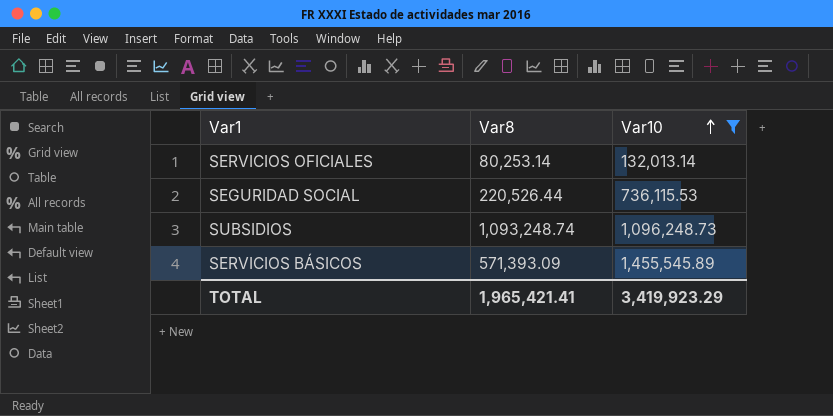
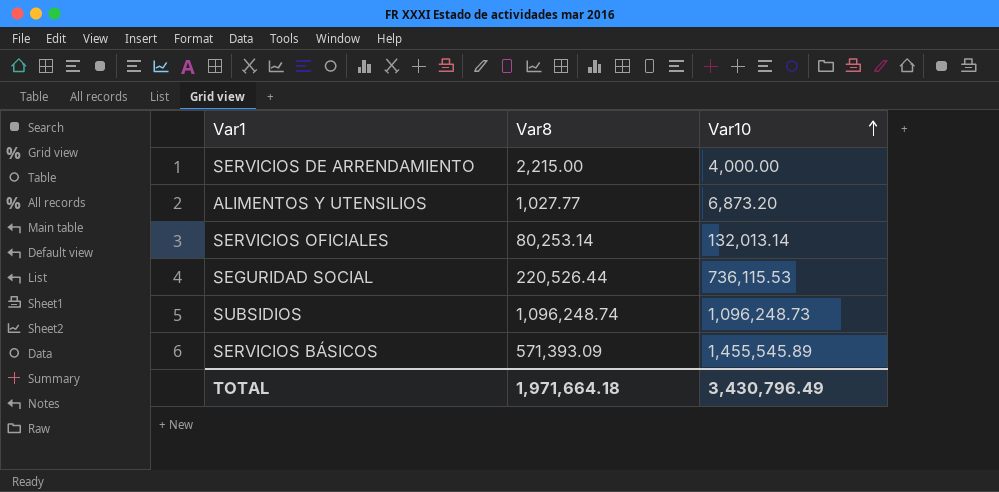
filter: Var10 >= 132,013.14 -> none
SUBSIDIOS | Var8: 1,093,248.74 -> 1,096,248.74
TOTAL | Var8: 1,965,421.41 -> 1,971,664.18
TOTAL | Var10: 3,419,923.29 -> 3,430,796.49

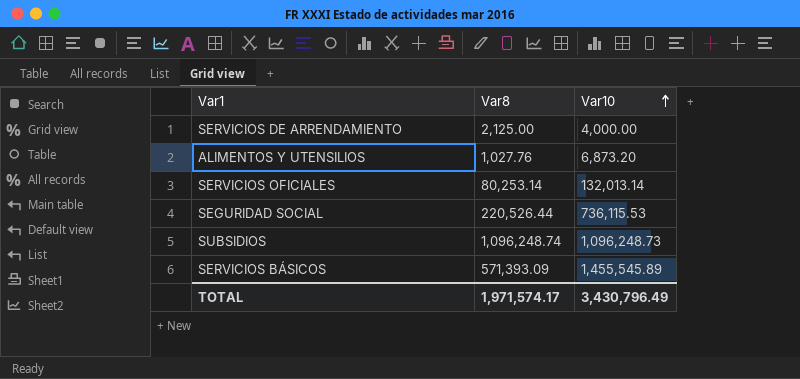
SERVICIOS DE ARRENDAMIENTO | Var8: 2,215.00 -> 2,125.00
ALIMENTOS Y UTENSILIOS | Var8: 1,027.77 -> 1,027.76
TOTAL | Var8: 1,971,664.18 -> 1,971,574.17

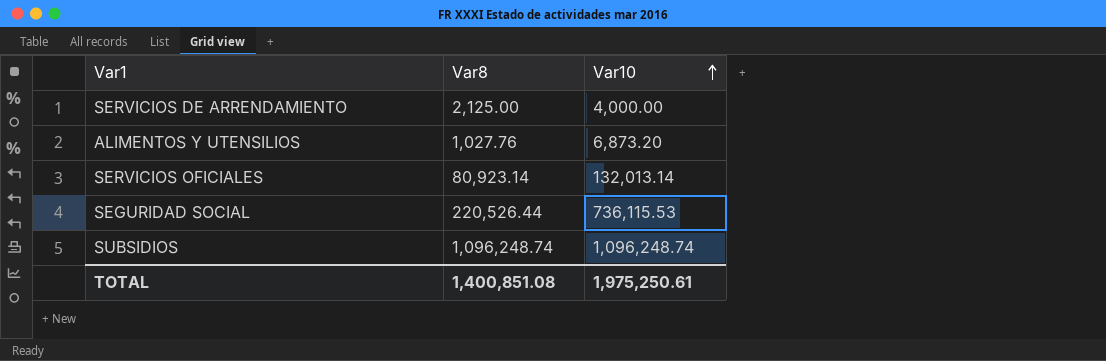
row SERVICIOS BÁSICOS: 571,393.09 | 1,455,545.89 -> none
SERVICIOS OFICIALES | Var8: 80,253.14 -> 80,923.14
SUBSIDIOS | Var10: 1,096,248.73 -> 1,096,248.74
TOTAL | Var8: 1,971,574.17 -> 1,400,851.08
TOTAL | Var10: 3,430,796.49 -> 1,975,250.61

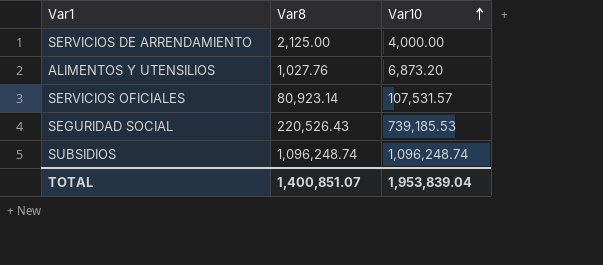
SERVICIOS OFICIALES | Var10: 132,013.14 -> 107,531.57
SEGURIDAD SOCIAL | Var8: 220,526.44 -> 220,526.43
SEGURIDAD SOCIAL | Var10: 736,115.53 -> 739,185.53
TOTAL | Var8: 1,400,851.08 -> 1,400,851.07
TOTAL | Var10: 1,975,250.61 -> 1,953,839.04

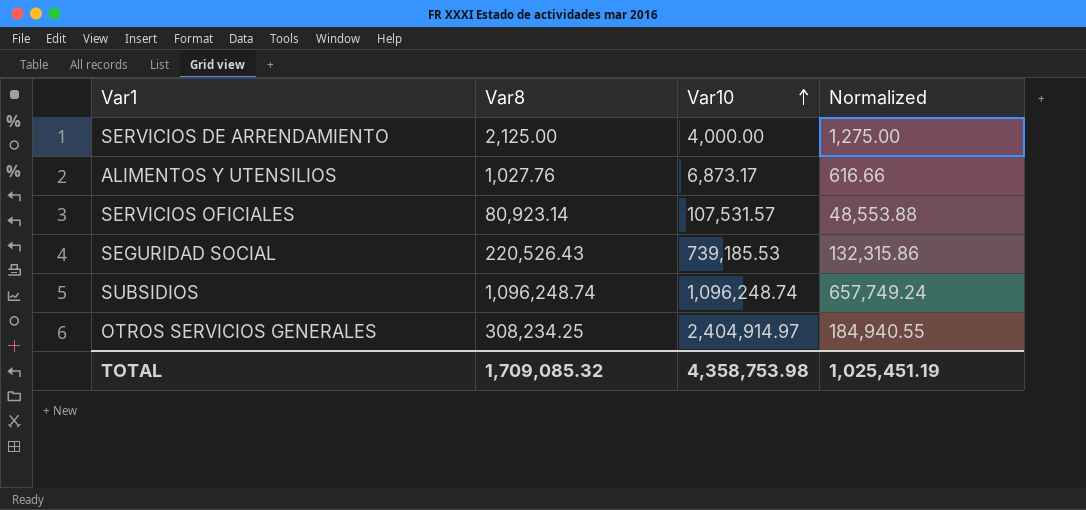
column Normalized | formula: none -> [Var8] * 0.6
ALIMENTOS Y UTENSILIOS | Var10: 6,873.20 -> 6,873.17
row OTROS SERVICIOS GENERALES: none -> 308,234.25 | 2,404,914.97 | 184,940.55
TOTAL | Var8: 1,400,851.07 -> 1,709,085.32
TOTAL | Var10: 1,953,839.04 -> 4,358,753.98

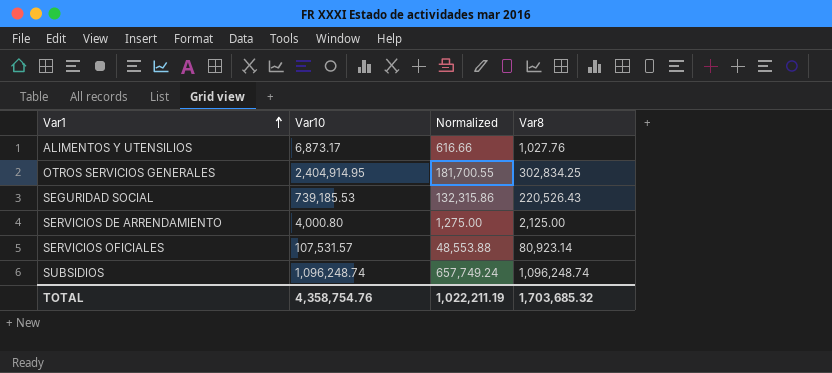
row order: Var10 ascending -> Var1 ascending
column Var8 | position: 2 -> 4
OTROS SERVICIOS GENERALES | Var10: 2,404,914.97 -> 2,404,914.95
OTROS SERVICIOS GENERALES | Normalized: 184,940.55 -> 181,700.55
OTROS SERVICIOS GENERALES | Var8: 308,234.25 -> 302,834.25
SERVICIOS DE ARRENDAMIENTO | Var10: 4,000.00 -> 4,000.80
TOTAL | Var10: 4,358,753.98 -> 4,358,754.76
TOTAL | Normalized: 1,025,451.19 -> 1,022,211.19
TOTAL | Var8: 1,709,085.32 -> 1,703,685.32

